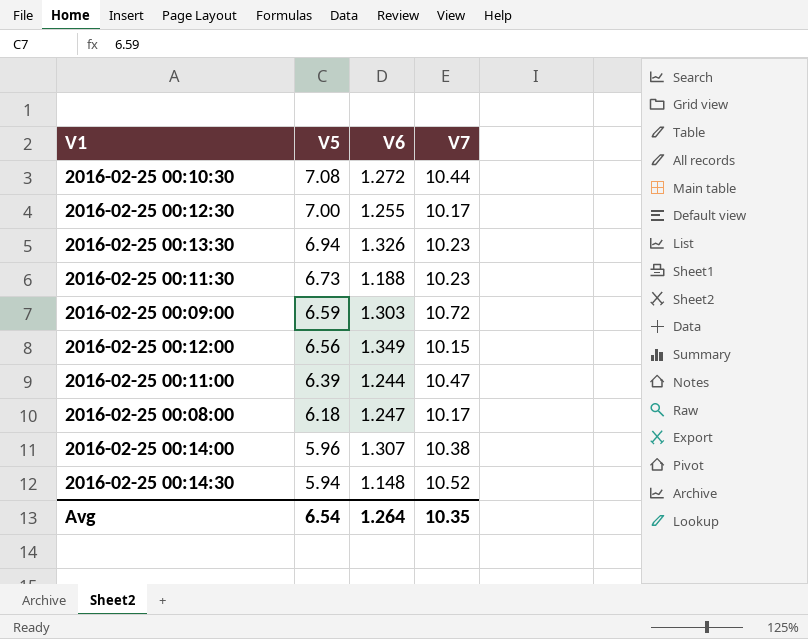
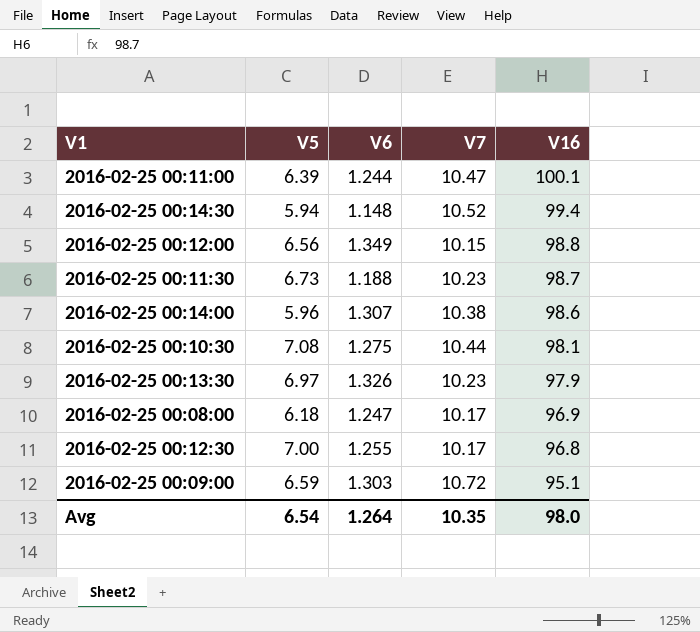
row order: V5 descending -> V16 descending
column V16 | position: none -> 5
2016-02-25 00:10:30 | V6: 1.272 -> 1.275
2016-02-25 00:13:30 | V5: 6.94 -> 6.97

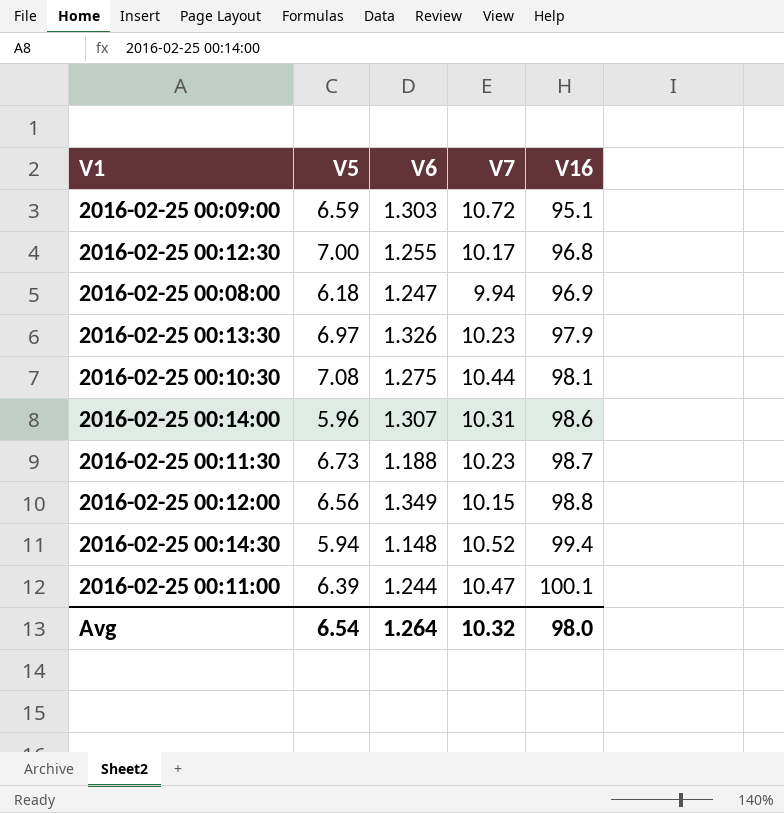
row order: V16 descending -> V16 ascending
2016-02-25 00:08:00 | V7: 10.17 -> 9.94
2016-02-25 00:14:00 | V7: 10.38 -> 10.31
Avg | V7: 10.35 -> 10.32

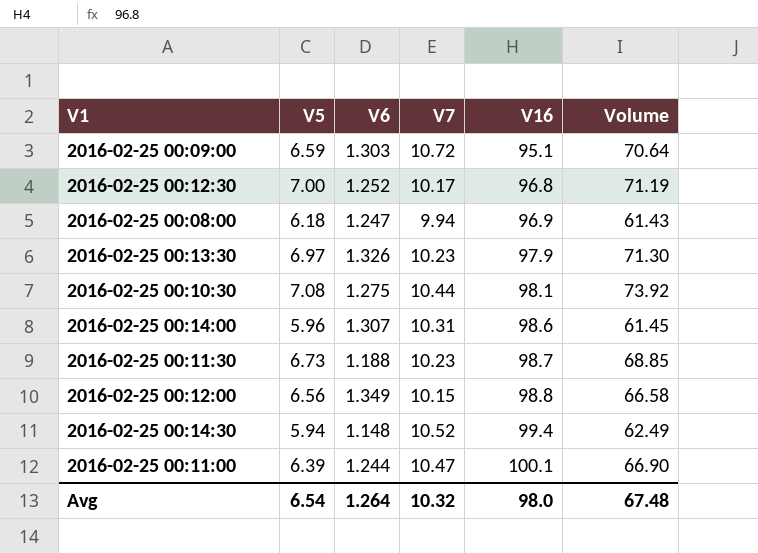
column Volume | formula: none -> [V5] * [V7]
2016-02-25 00:12:30 | V6: 1.255 -> 1.252

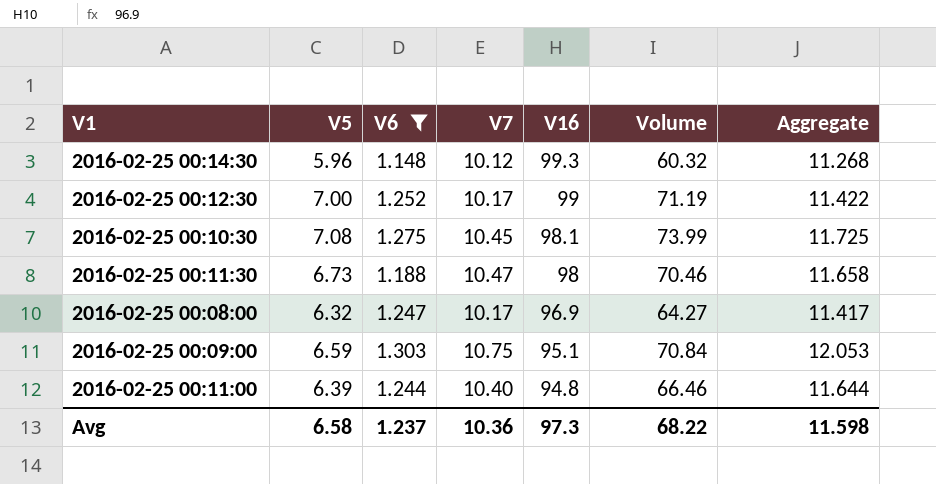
filter: none -> V6 <= 1.303
row order: V16 ascending -> V16 descending
column Aggregate | formula: none -> [V6] + [V7]
2016-02-25 00:14:30 | V5: 5.94 -> 5.96
2016-02-25 00:14:30 | V7: 10.52 -> 10.12
2016-02-25 00:14:30 | V16: 99.4 -> 99.3
2016-02-25 00:14:30 | Volume: 62.49 -> 60.32
2016-02-25 00:12:30 | V16: 96.8 -> 99
2016-02-25 00:10:30 | V7: 10.44 -> 10.45
2016-02-25 00:10:30 | Volume: 73.92 -> 73.99
2016-02-25 00:11:30 | V7: 10.23 -> 10.47
2016-02-25 00:11:30 | V16: 98.7 -> 98
2016-02-25 00:11:30 | Volume: 68.85 -> 70.46
2016-02-25 00:08:00 | V5: 6.18 -> 6.32
2016-02-25 00:08:00 | V7: 9.94 -> 10.17
2016-02-25 00:08:00 | Volume: 61.43 -> 64.27
2016-02-25 00:09:00 | V7: 10.72 -> 10.75
2016-02-25 00:09:00 | Volume: 70.64 -> 70.84
2016-02-25 00:11:00 | V7: 10.47 -> 10.40
2016-02-25 00:11:00 | V16: 100.1 -> 94.8
2016-02-25 00:11:00 | Volume: 66.90 -> 66.46
Avg | V5: 6.54 -> 6.58
Avg | V6: 1.264 -> 1.237
Avg | V7: 10.32 -> 10.36
Avg | V16: 98.0 -> 97.3
Avg | Volume: 67.48 -> 68.22

